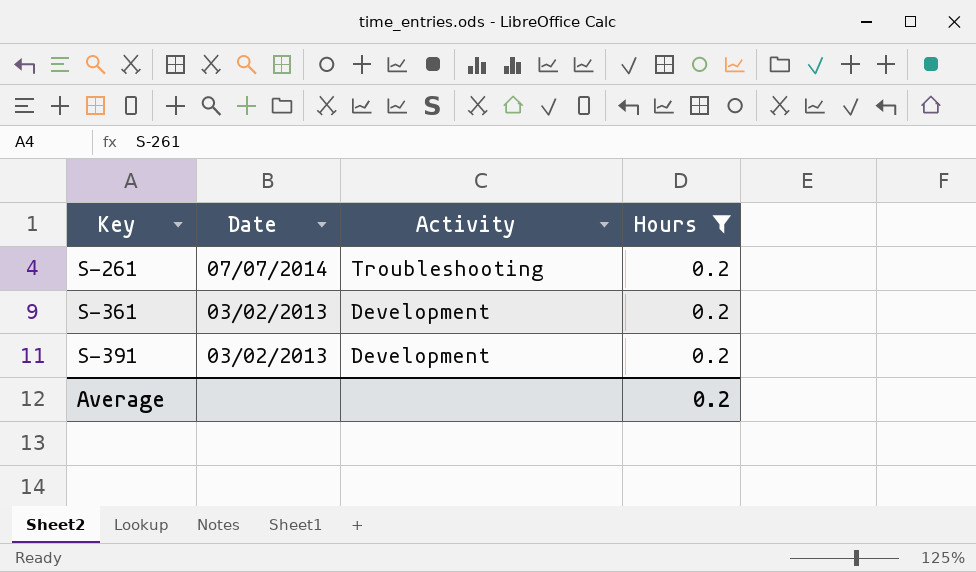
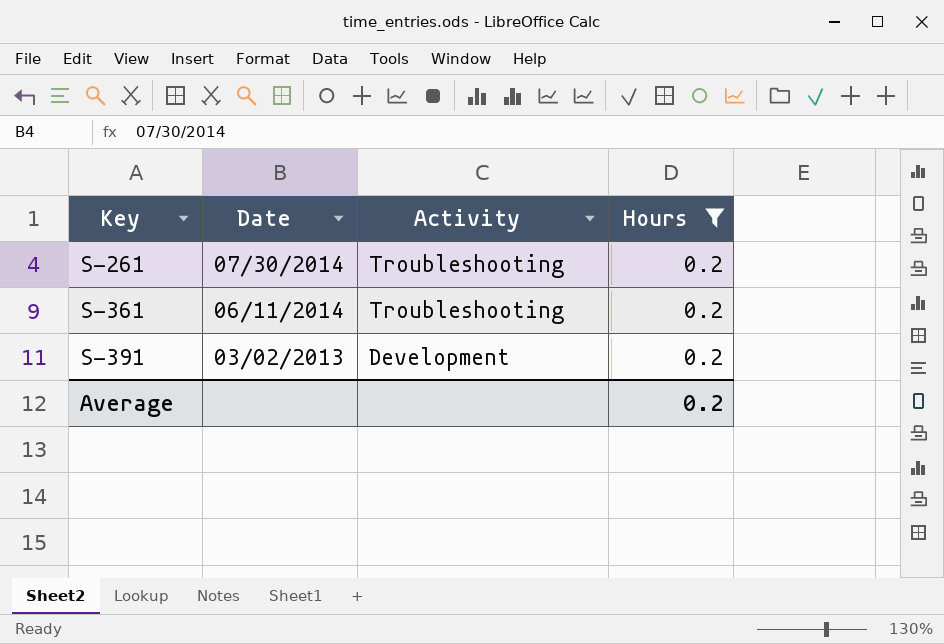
S-261 | Date: 07/07/2014 -> 07/30/2014
S-361 | Date: 03/02/2013 -> 06/11/2014
S-361 | Activity: Development -> Troubleshooting

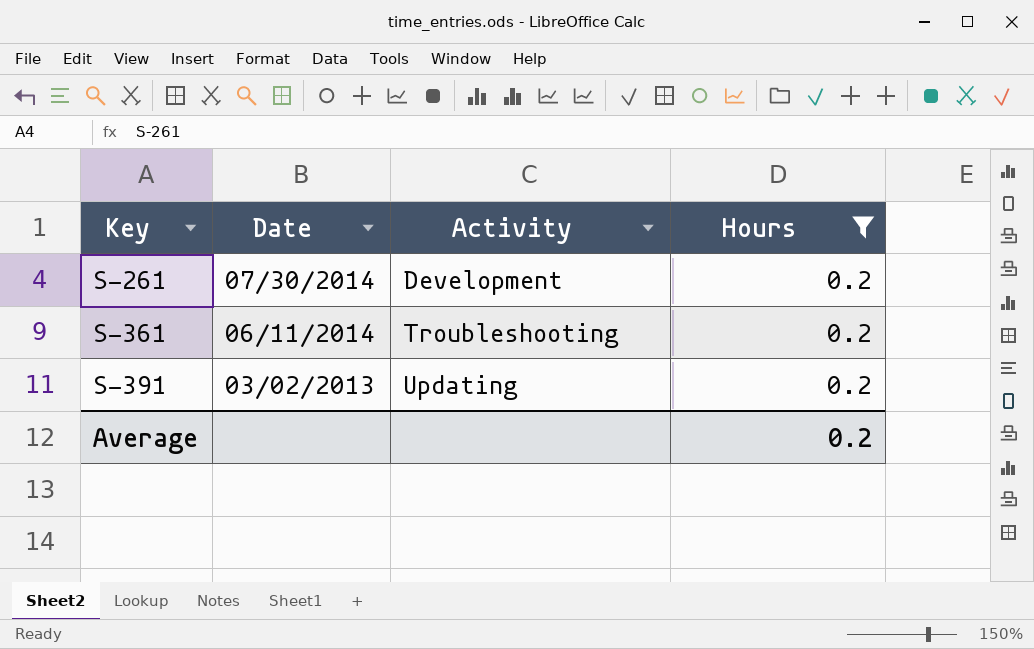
S-261 | Activity: Troubleshooting -> Development
S-391 | Activity: Development -> Updating

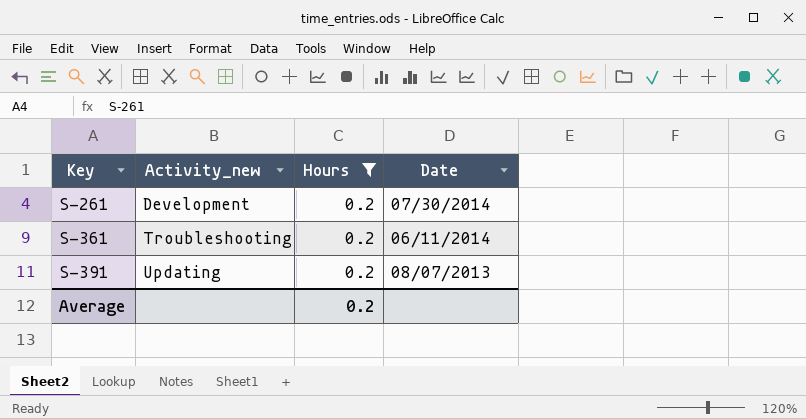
column name: Activity -> Activity_new
column Date | position: 2 -> 4
S-391 | Date: 03/02/2013 -> 08/07/2013

